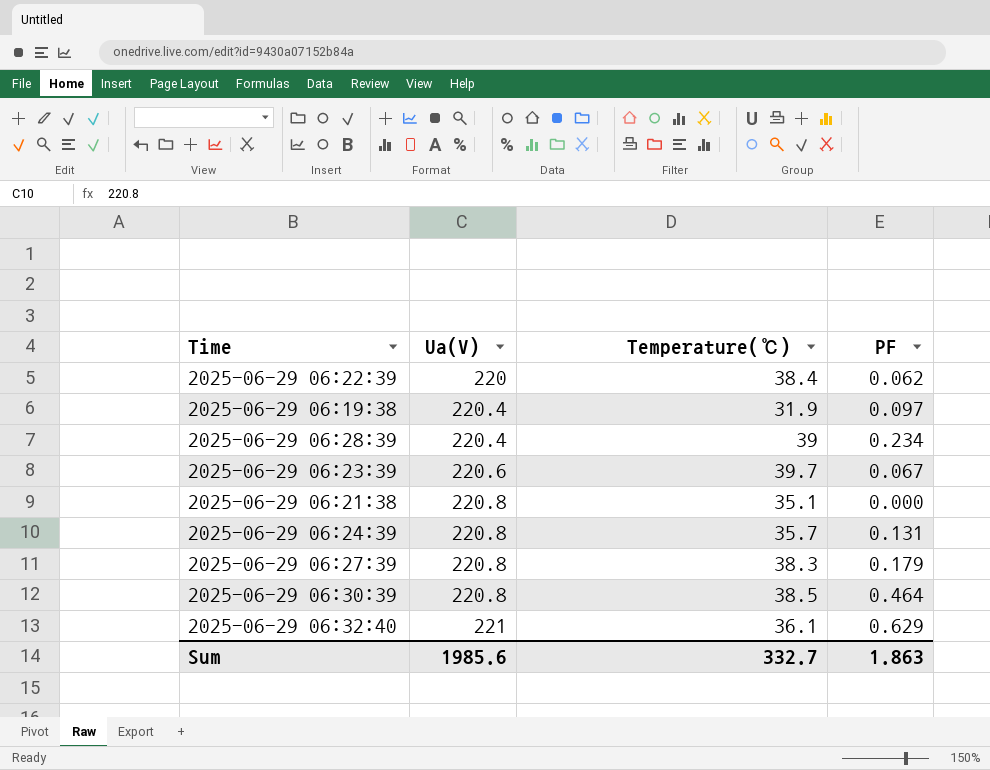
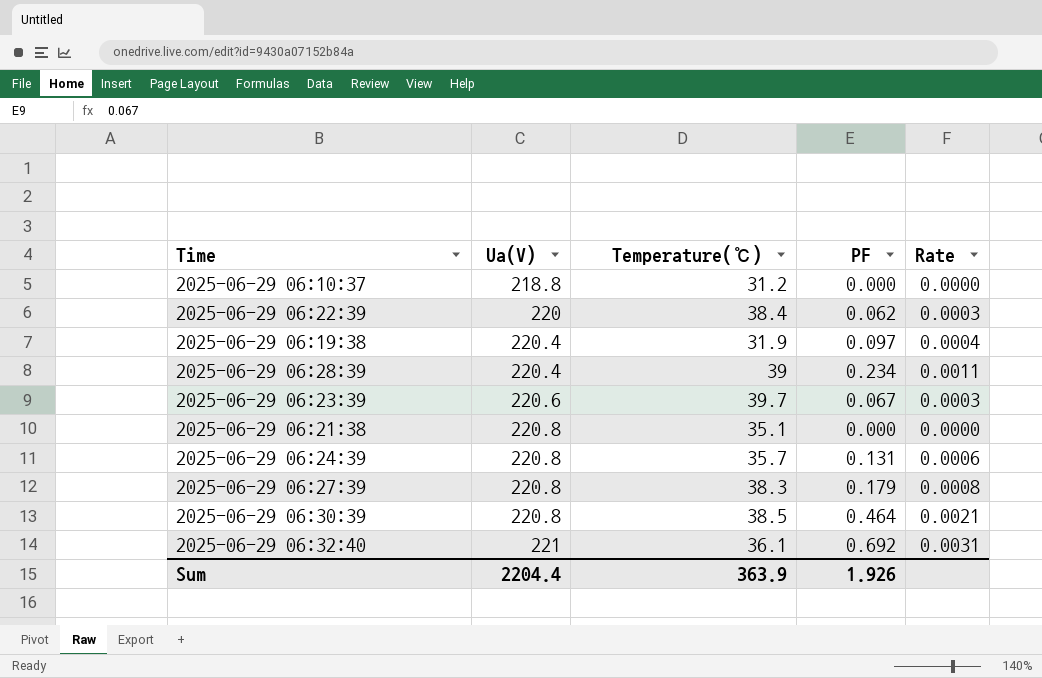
column Rate | formula: none -> [PF] / [Ua(V)]
row 2025-06-29 06:10:37: none -> 218.8 | 31.2 | 0.000 | 0.0000
2025-06-29 06:32:40 | PF: 0.629 -> 0.692
Sum | Ua(V): 1985.6 -> 2204.4
Sum | Temperature(℃): 332.7 -> 363.9
Sum | PF: 1.863 -> 1.926

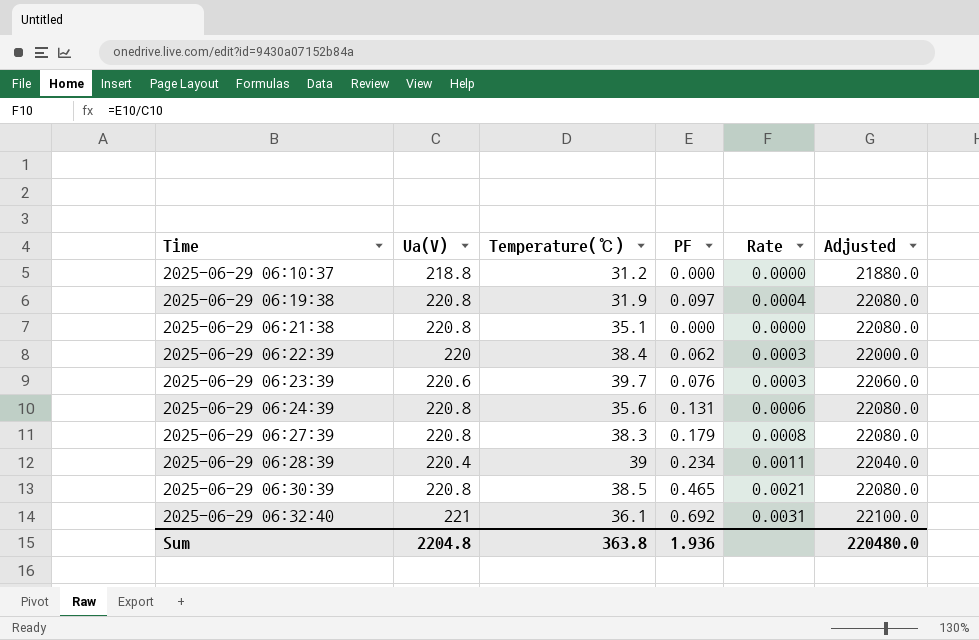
row order: Ua(V) ascending -> Time ascending
column Adjusted | formula: none -> [Ua(V)] * 100
2025-06-29 06:19:38 | Ua(V): 220.4 -> 220.8
2025-06-29 06:23:39 | PF: 0.067 -> 0.076
2025-06-29 06:24:39 | Temperature(℃): 35.7 -> 35.6
2025-06-29 06:30:39 | PF: 0.464 -> 0.465
Sum | Ua(V): 2204.4 -> 2204.8
Sum | Temperature(℃): 363.9 -> 363.8
Sum | PF: 1.926 -> 1.936

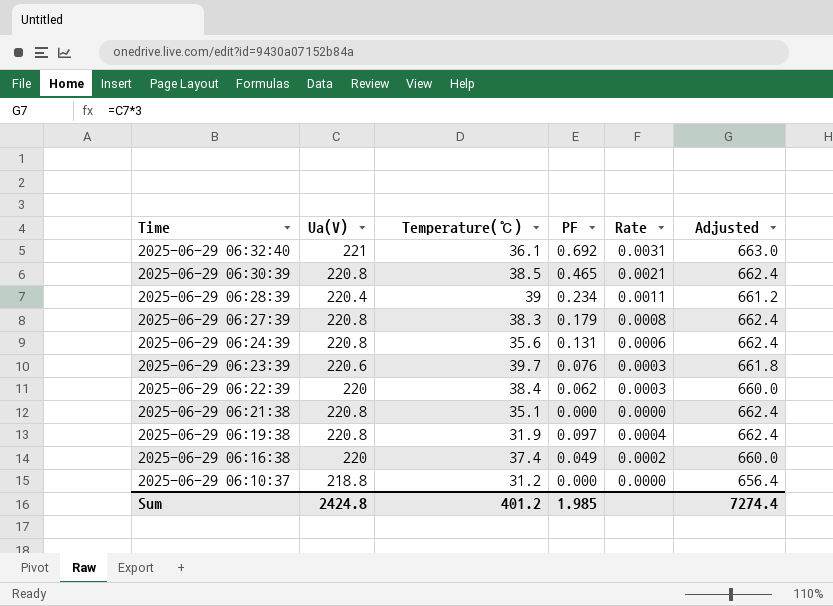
row order: Time ascending -> Time descending
column Adjusted | formula: [Ua(V)] * 100 -> [Ua(V)] * 3
row 2025-06-29 06:16:38: none -> 220 | 37.4 | 0.049 | 0.0002 | 660.0
Sum | Ua(V): 2204.8 -> 2424.8
Sum | Temperature(℃): 363.8 -> 401.2
Sum | PF: 1.936 -> 1.985
Sum | Adjusted: 220480.0 -> 7274.4

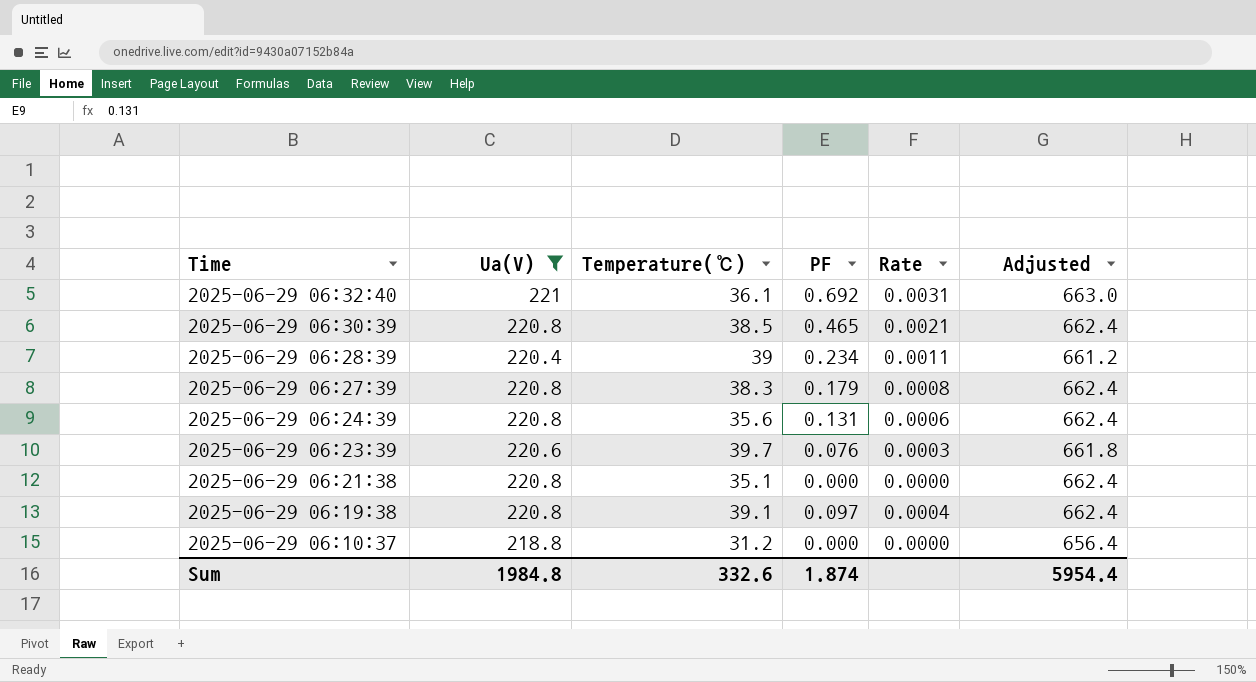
filter: none -> Ua(V) != 220
2025-06-29 06:19:38 | Temperature(℃): 31.9 -> 39.1
Sum | Ua(V): 2424.8 -> 1984.8
Sum | Temperature(℃): 401.2 -> 332.6
Sum | PF: 1.985 -> 1.874
Sum | Adjusted: 7274.4 -> 5954.4

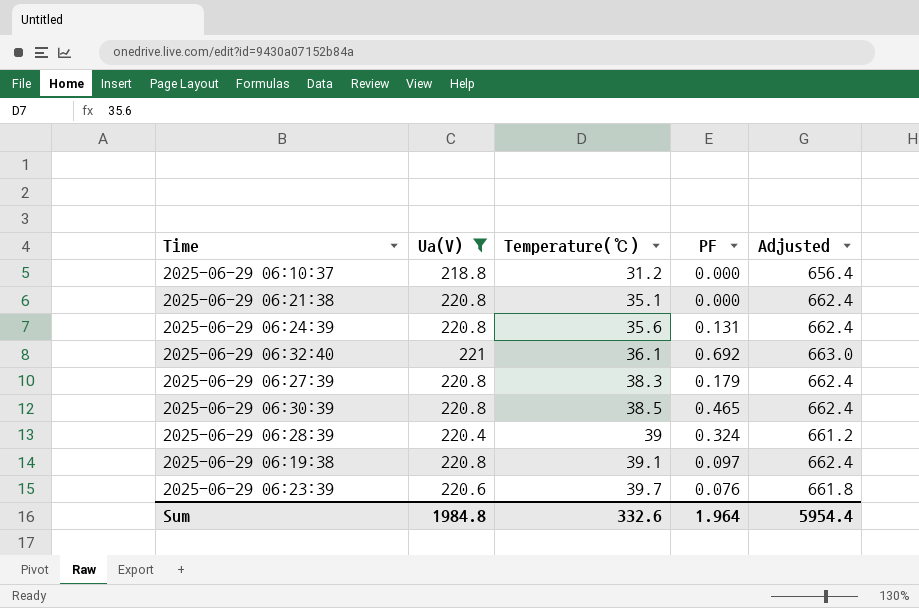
row order: Time descending -> Temperature(℃) ascending
column Rate | formula: [PF] / [Ua(V)] -> none
2025-06-29 06:28:39 | PF: 0.234 -> 0.324
Sum | PF: 1.874 -> 1.964

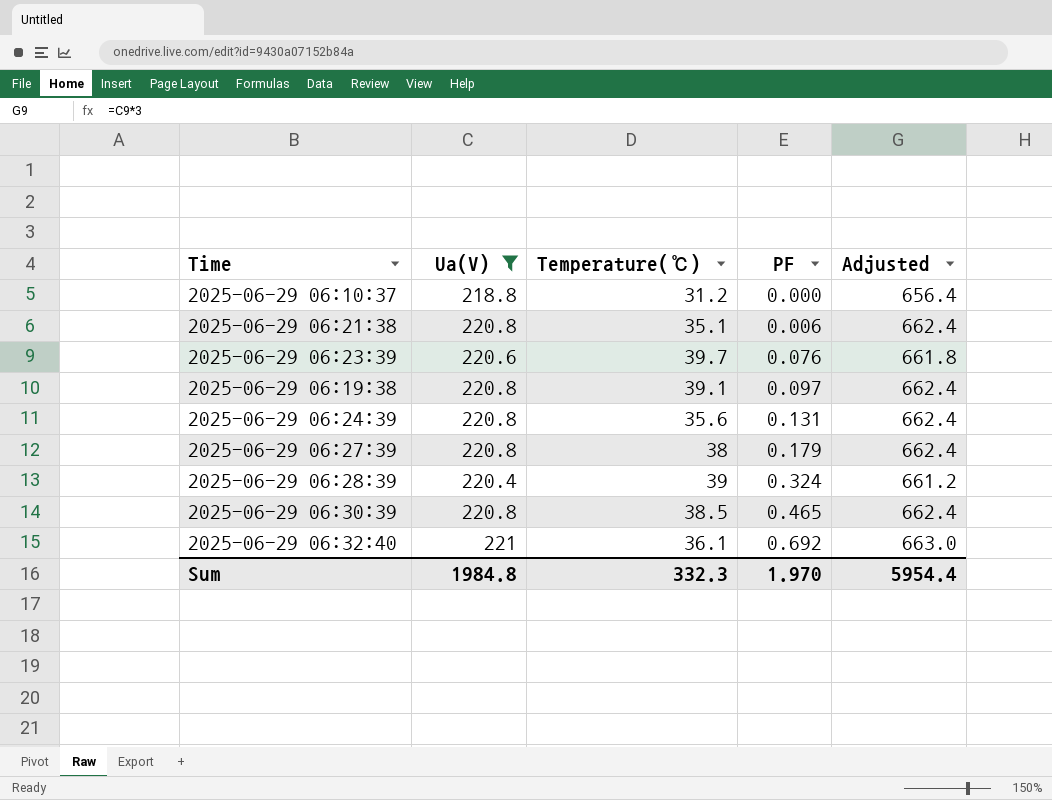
row order: Temperature(℃) ascending -> PF ascending
2025-06-29 06:21:38 | PF: 0.000 -> 0.006
2025-06-29 06:27:39 | Temperature(℃): 38.3 -> 38
Sum | Temperature(℃): 332.6 -> 332.3
Sum | PF: 1.964 -> 1.970

